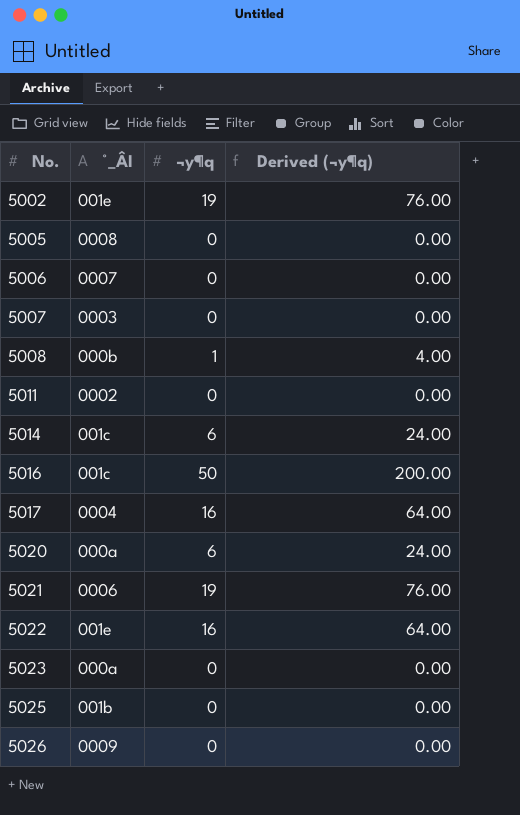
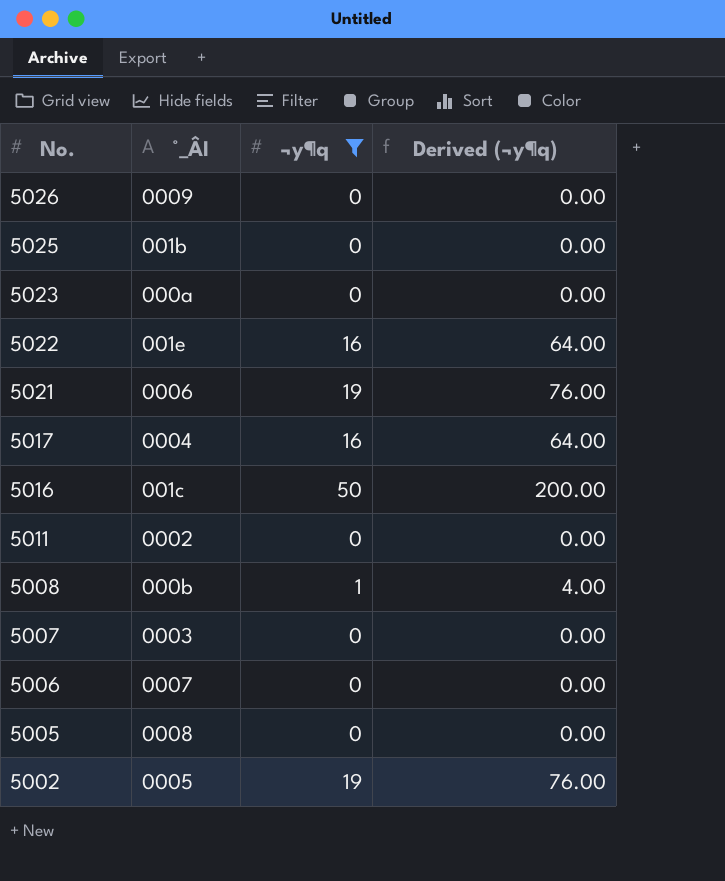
filter: none -> ¬y¶q != 6
row order: No. ascending -> No. descending
5002 | °_ÂI: 001e -> 0005

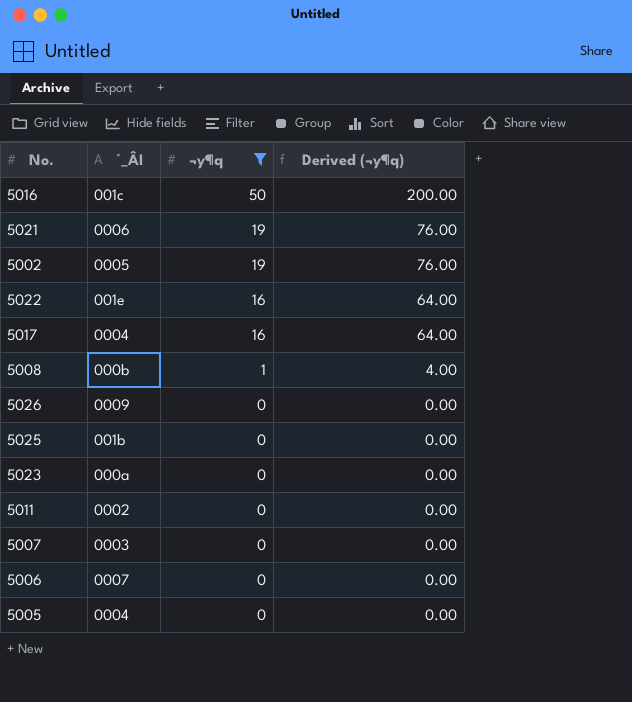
row order: No. descending -> ¬y¶q descending
5005 | °_ÂI: 0008 -> 0004

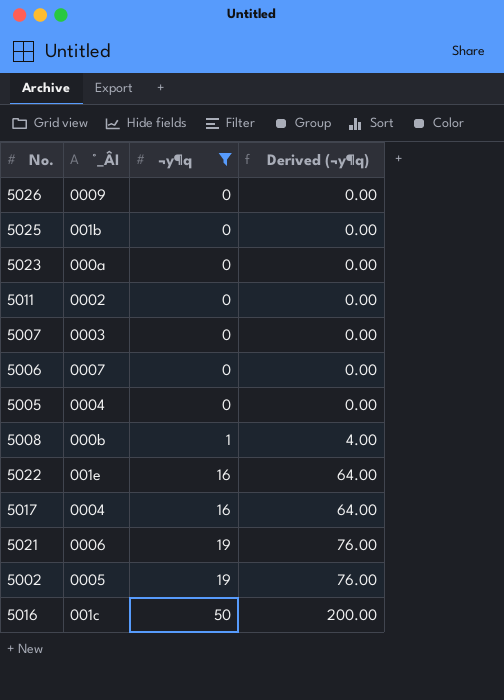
row order: ¬y¶q descending -> ¬y¶q ascending

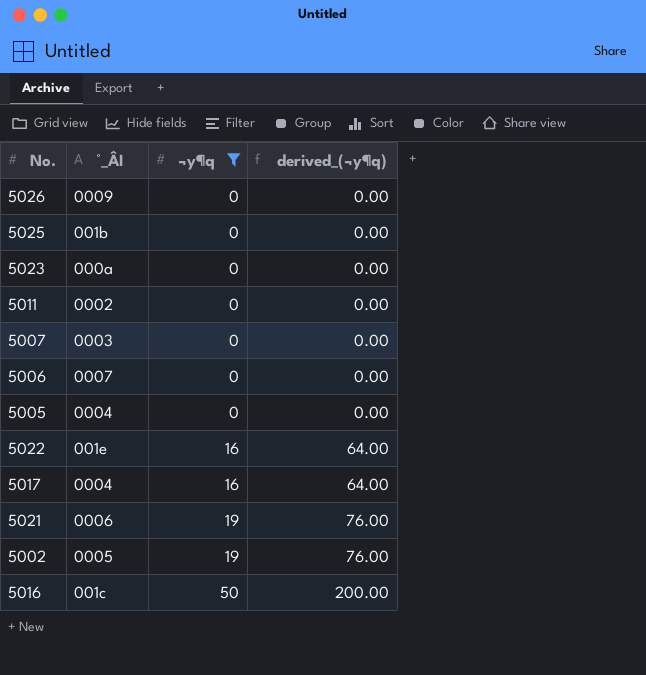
column name: Derived (¬y¶q) -> derived_(¬y¶q)
row 5008: 000b | 1 | 4.00 -> none

